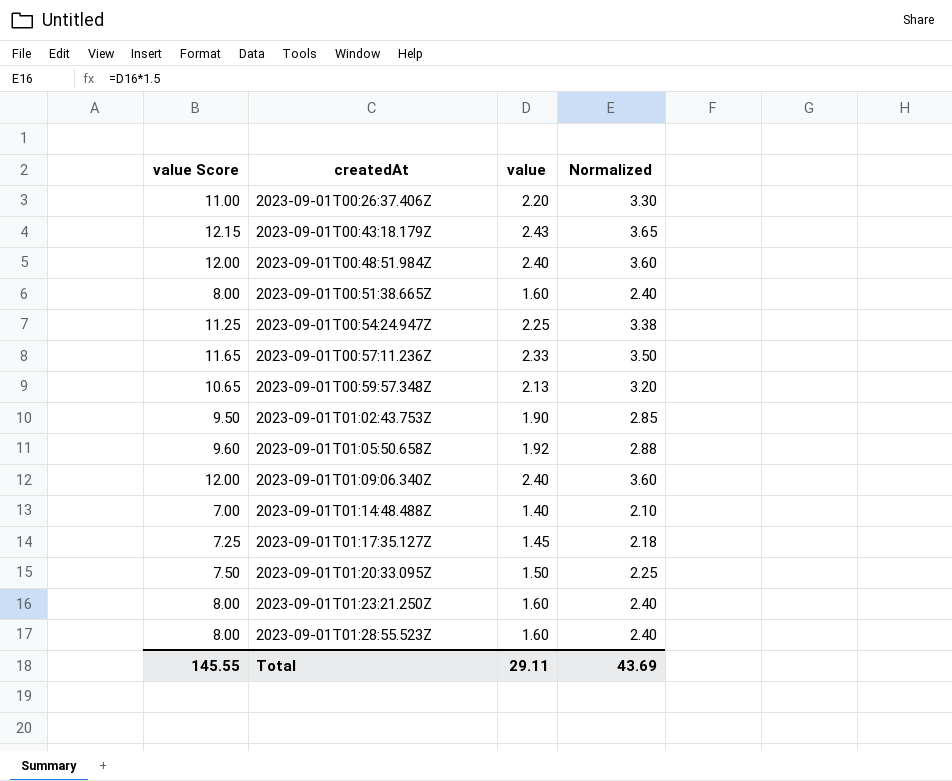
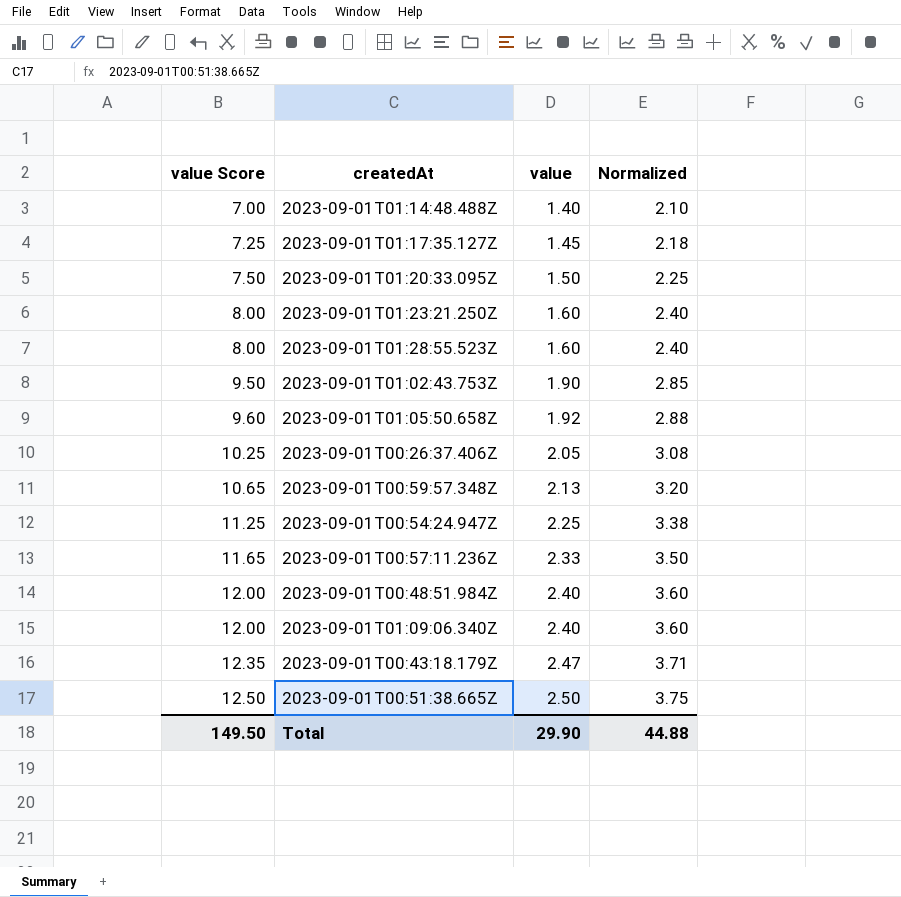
row order: createdAt ascending -> value Score ascending
2023-09-01T00:26:37.406Z | value Score: 11.00 -> 10.25
2023-09-01T00:26:37.406Z | value: 2.20 -> 2.05
2023-09-01T00:26:37.406Z | Normalized: 3.30 -> 3.08
2023-09-01T00:43:18.179Z | value Score: 12.15 -> 12.35
2023-09-01T00:43:18.179Z | value: 2.43 -> 2.47
2023-09-01T00:43:18.179Z | Normalized: 3.65 -> 3.71
2023-09-01T00:51:38.665Z | value Score: 8.00 -> 12.50
2023-09-01T00:51:38.665Z | value: 1.60 -> 2.50
2023-09-01T00:51:38.665Z | Normalized: 2.40 -> 3.75
Total | value Score: 145.55 -> 149.50
Total | value: 29.11 -> 29.90
Total | Normalized: 43.69 -> 44.88

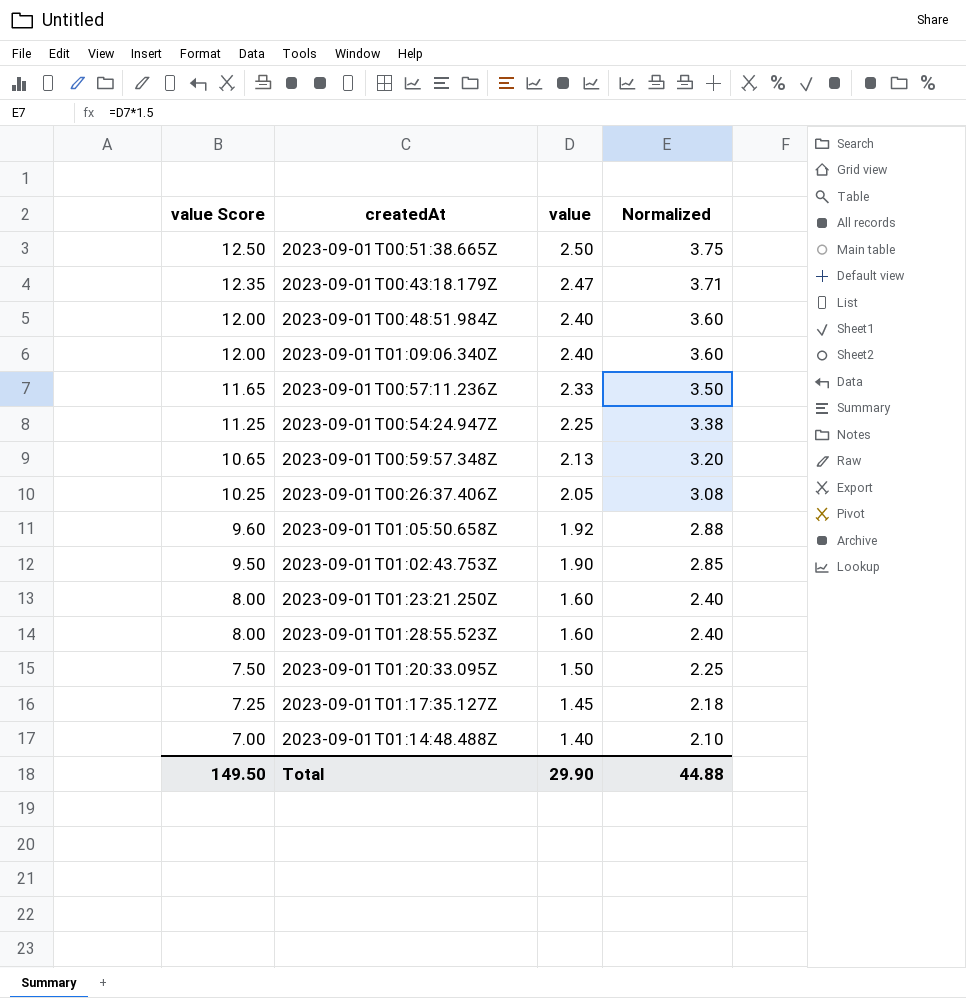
row order: value Score ascending -> value Score descending

